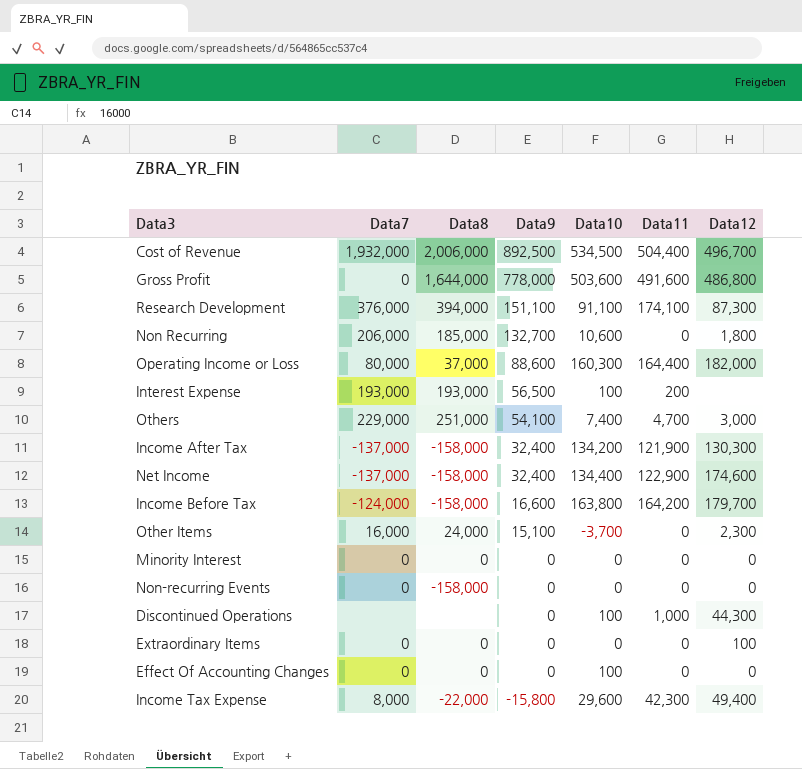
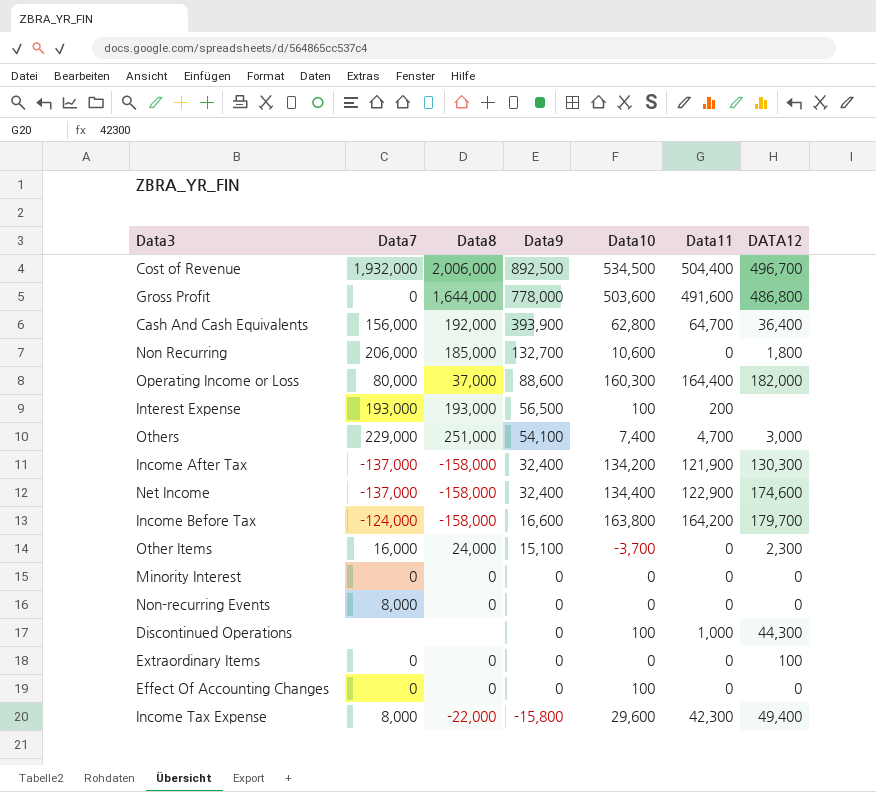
column name: Data12 -> DATA12
row Research Development: 376,000 | 394,000 | 151,100 | 91,100 | 174,100 | 87,300 -> none
row Cash And Cash Equivalents: none -> 156,000 | 192,000 | 393,900 | 62,800 | 64,700 | 36,400
Non-recurring Events | Data7: 0 -> 8,000
Non-recurring Events | Data8: -158,000 -> 0

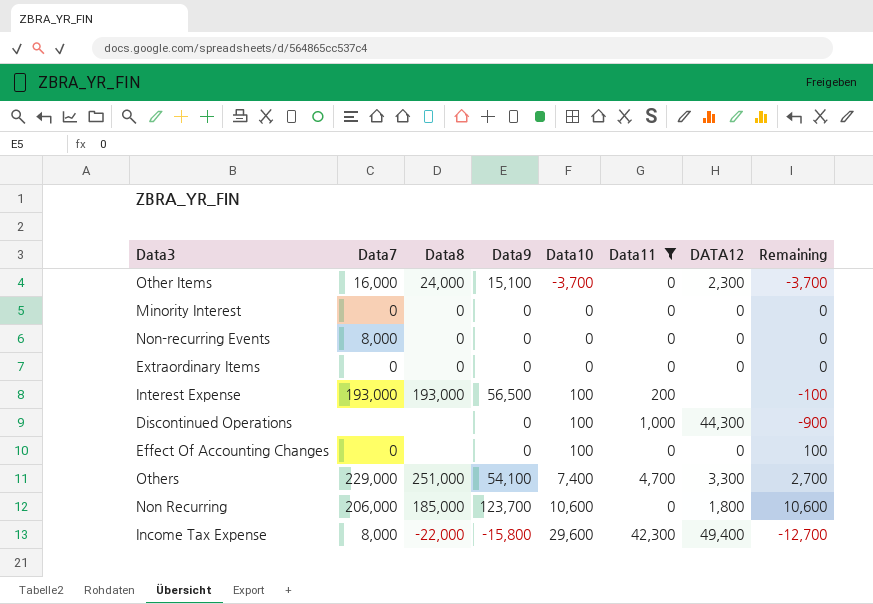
filter: none -> Data11 <= 42,300
row order: Data9 descending -> Data10 ascending
column Remaining | formula: none -> [Data10] - [Data11]
Extraordinary Items | DATA12: 100 -> 0
Effect Of Accounting Changes | Data8: 0 -> none
Others | DATA12: 3,000 -> 3,300
Non Recurring | Data9: 132,700 -> 123,700

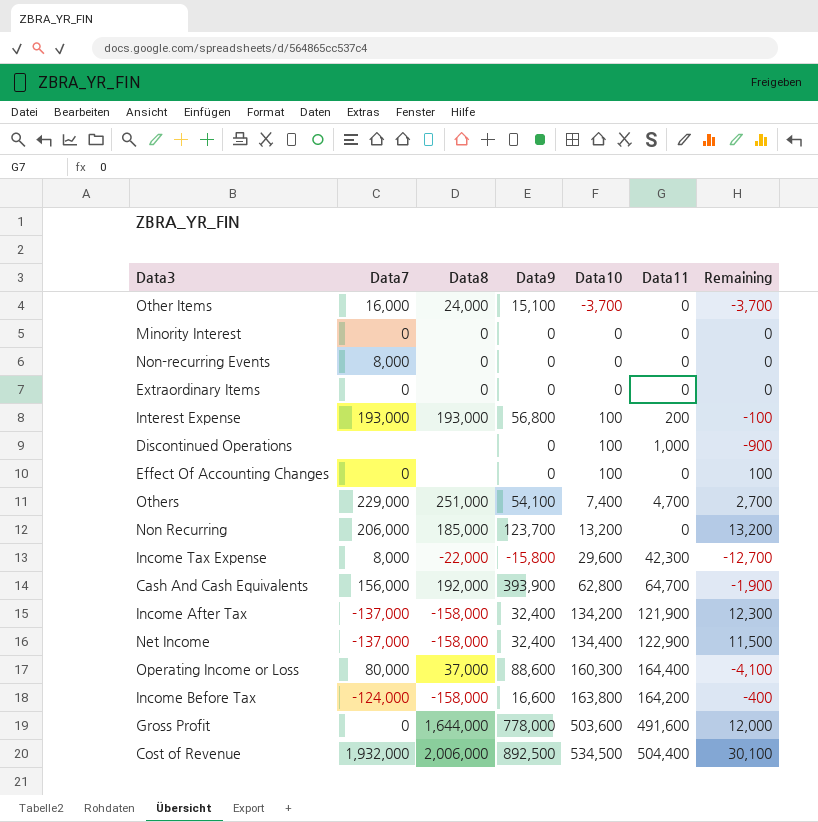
filter: Data11 <= 42,300 -> none
column DATA12 | position: 7 -> none
Interest Expense | Data9: 56,500 -> 56,800
Non Recurring | Data10: 10,600 -> 13,200
Non Recurring | Remaining: 10,600 -> 13,200

